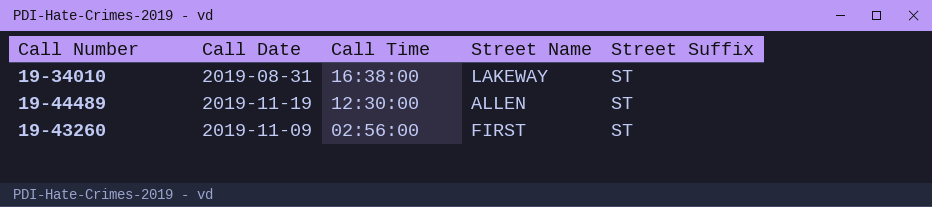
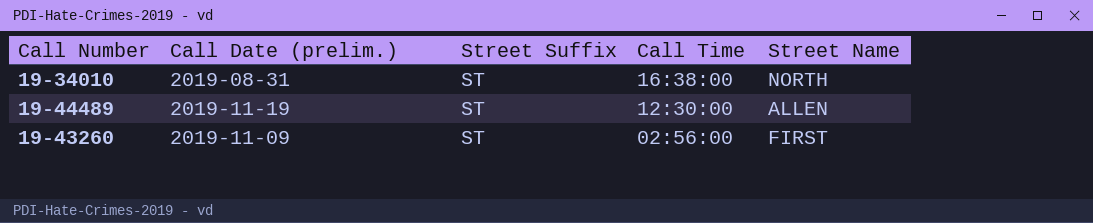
column name: Call Date -> Call Date (prelim.)
column Street Suffix | position: 5 -> 3
19-34010 | Street Name: LAKEWAY -> NORTH

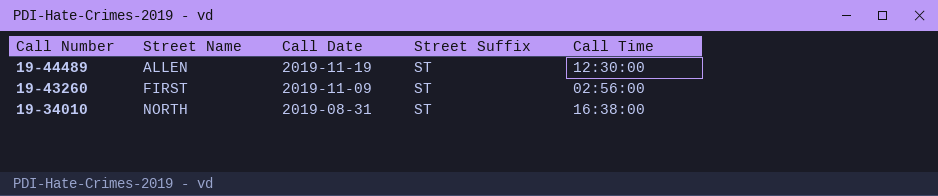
row order: Call Time descending -> Call Number descending
column Street Name | position: 5 -> 2
column name: Call Date (prelim.) -> Call Date

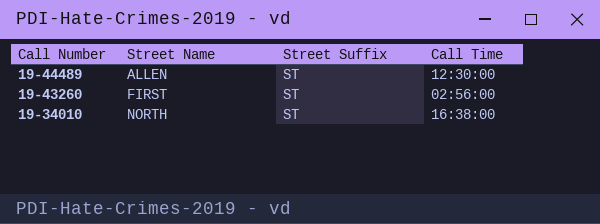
column Call Date | position: 3 -> none

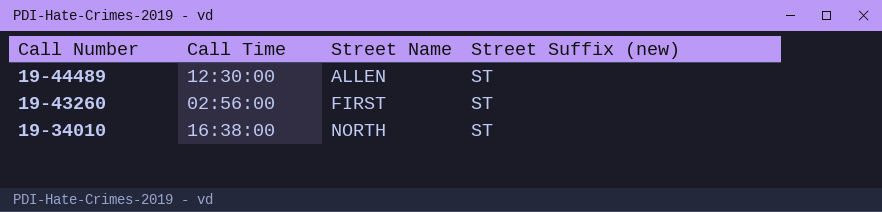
column Call Time | position: 4 -> 2
column name: Street Suffix -> Street Suffix (new)

